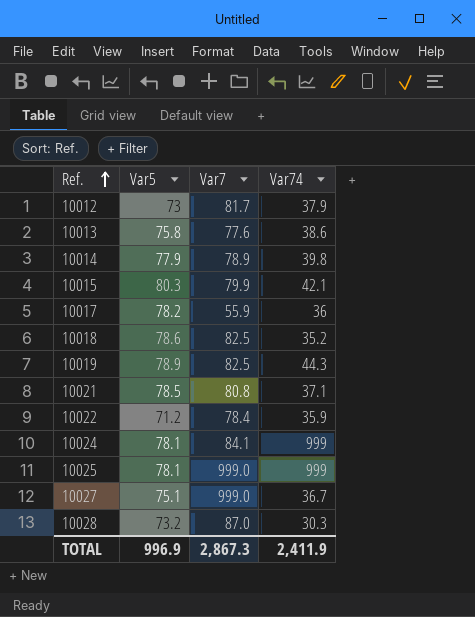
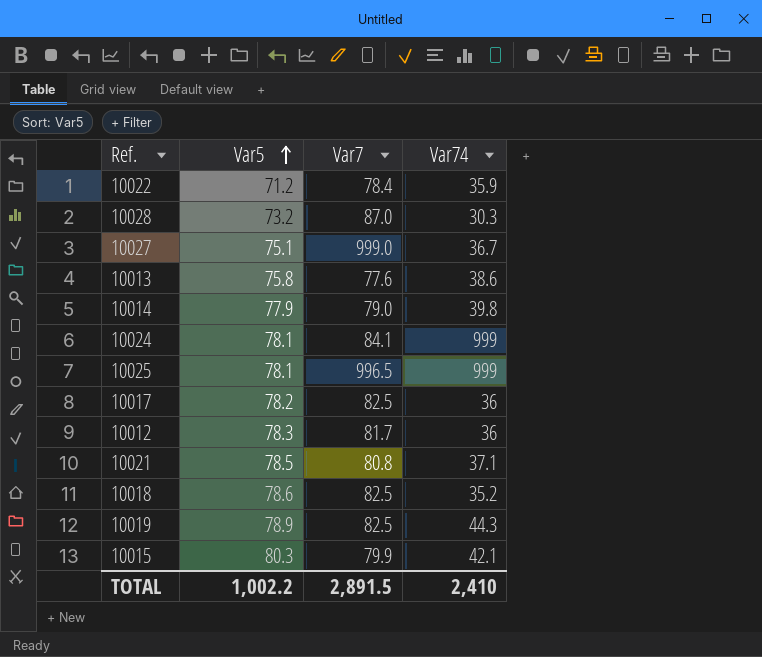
row order: Ref. ascending -> Var5 ascending
10014 | Var7: 78.9 -> 79.0
10025 | Var7: 999.0 -> 996.5
10017 | Var7: 55.9 -> 82.5
10012 | Var5: 73 -> 78.3
10012 | Var74: 37.9 -> 36
TOTAL | Var5: 996.9 -> 1,002.2
TOTAL | Var7: 2,867.3 -> 2,891.5
TOTAL | Var74: 2,411.9 -> 2,410

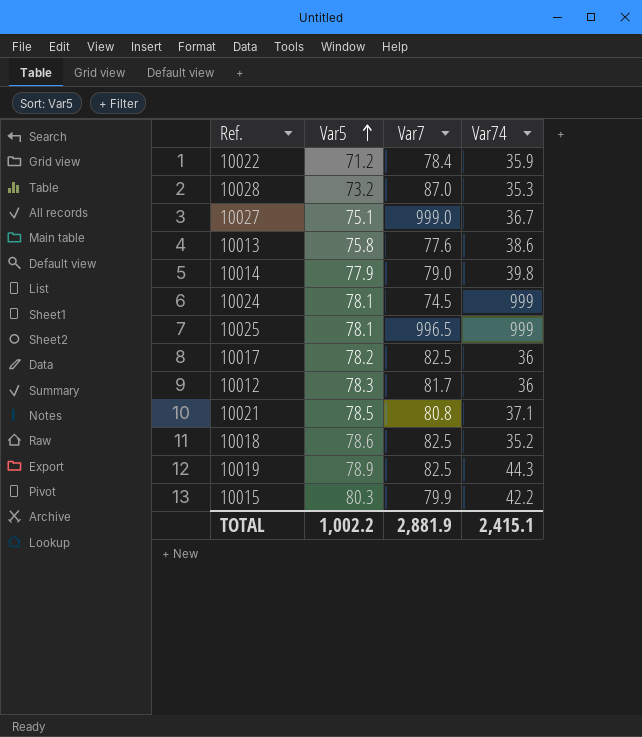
10028 | Var74: 30.3 -> 35.3
10024 | Var7: 84.1 -> 74.5
10015 | Var74: 42.1 -> 42.2
TOTAL | Var7: 2,891.5 -> 2,881.9
TOTAL | Var74: 2,410 -> 2,415.1

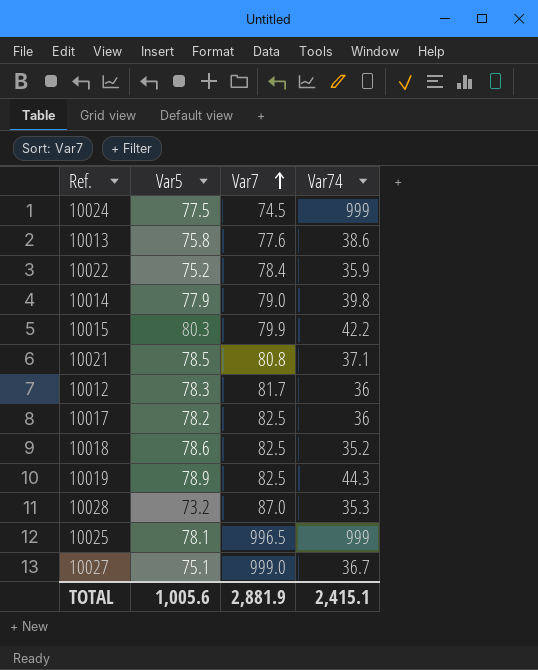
row order: Var5 ascending -> Var7 ascending
10024 | Var5: 78.1 -> 77.5
10022 | Var5: 71.2 -> 75.2
TOTAL | Var5: 1,002.2 -> 1,005.6

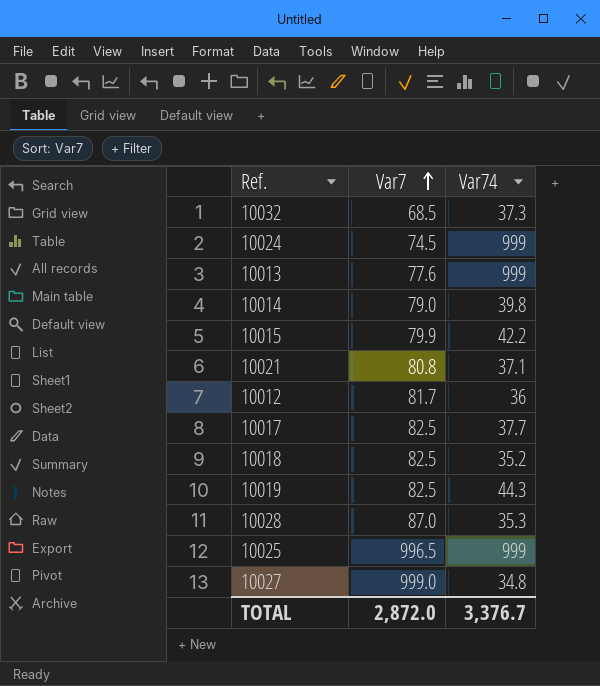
column Var5 | position: 2 -> none
row 10022: 75.2 | 78.4 | 35.9 -> none
row 10032: none -> 68.5 | 37.3
10013 | Var74: 38.6 -> 999
10017 | Var74: 36 -> 37.7
10027 | Var74: 36.7 -> 34.8
TOTAL | Var7: 2,881.9 -> 2,872.0
TOTAL | Var74: 2,415.1 -> 3,376.7

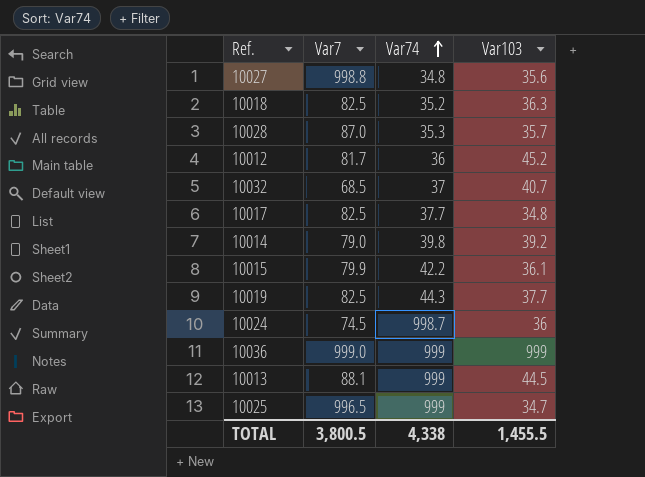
row order: Var7 ascending -> Var74 ascending
column Var103 | position: none -> 4
row 10021: 80.8 | 37.1 -> none
10027 | Var7: 999.0 -> 998.8
10032 | Var74: 37.3 -> 37
10024 | Var74: 999 -> 998.7
row 10036: none -> 999.0 | 999 | 999
10013 | Var7: 77.6 -> 88.1
TOTAL | Var7: 2,872.0 -> 3,800.5
TOTAL | Var74: 3,376.7 -> 4,338

